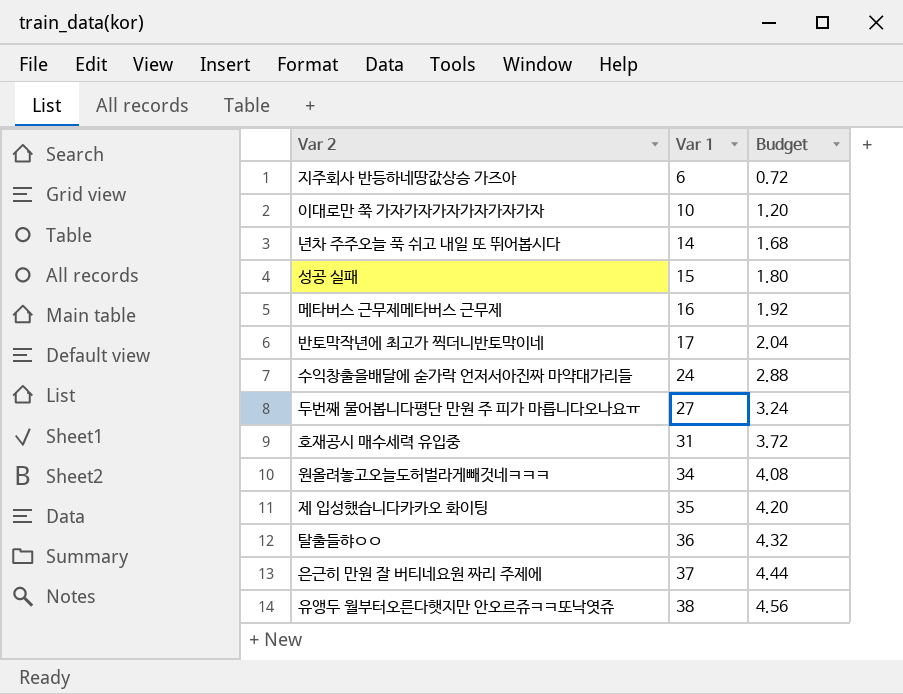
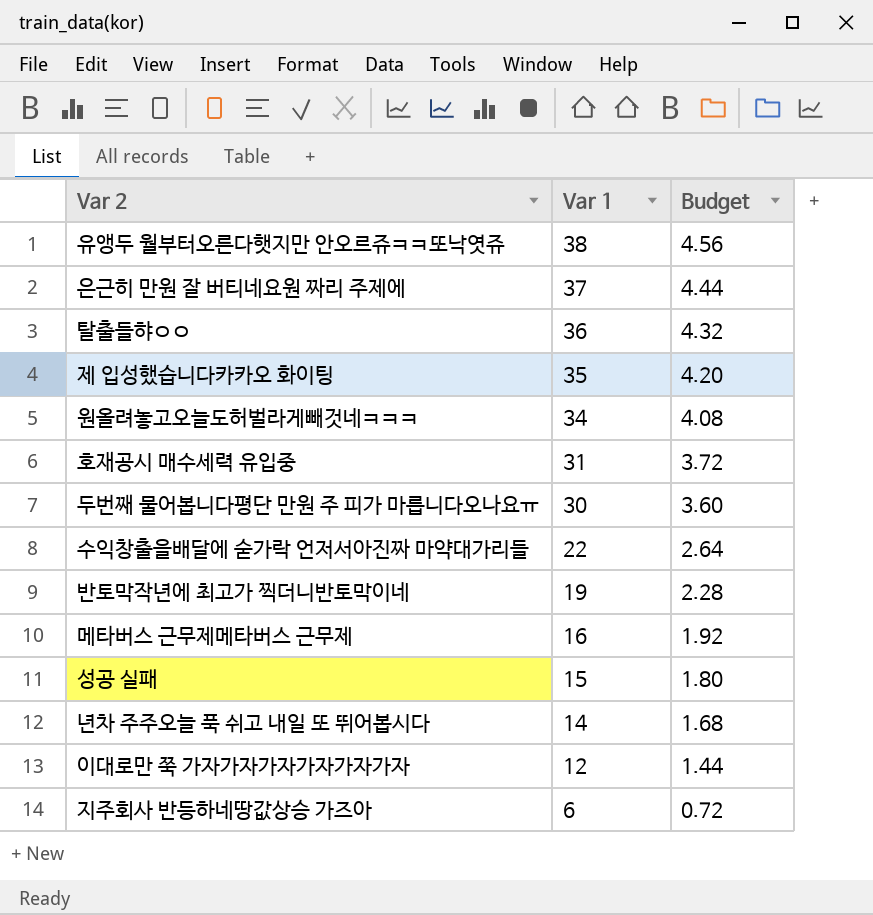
row order: Var 1 ascending -> Var 1 descending
두번째 물어봅니다평단 만원 주 피가 마릅니다오나요ㅠ | Var 1: 27 -> 30
두번째 물어봅니다평단 만원 주 피가 마릅니다오나요ㅠ | Budget: 3.24 -> 3.60
수익창출을배달에 숟가락 언저서아진짜 마약대가리들 | Var 1: 24 -> 22
수익창출을배달에 숟가락 언저서아진짜 마약대가리들 | Budget: 2.88 -> 2.64
반토막작년에 최고가 찍더니반토막이네 | Var 1: 17 -> 19
반토막작년에 최고가 찍더니반토막이네 | Budget: 2.04 -> 2.28
이대로만 쭉 가자가자가자가자가자가자 | Var 1: 10 -> 12
이대로만 쭉 가자가자가자가자가자가자 | Budget: 1.20 -> 1.44

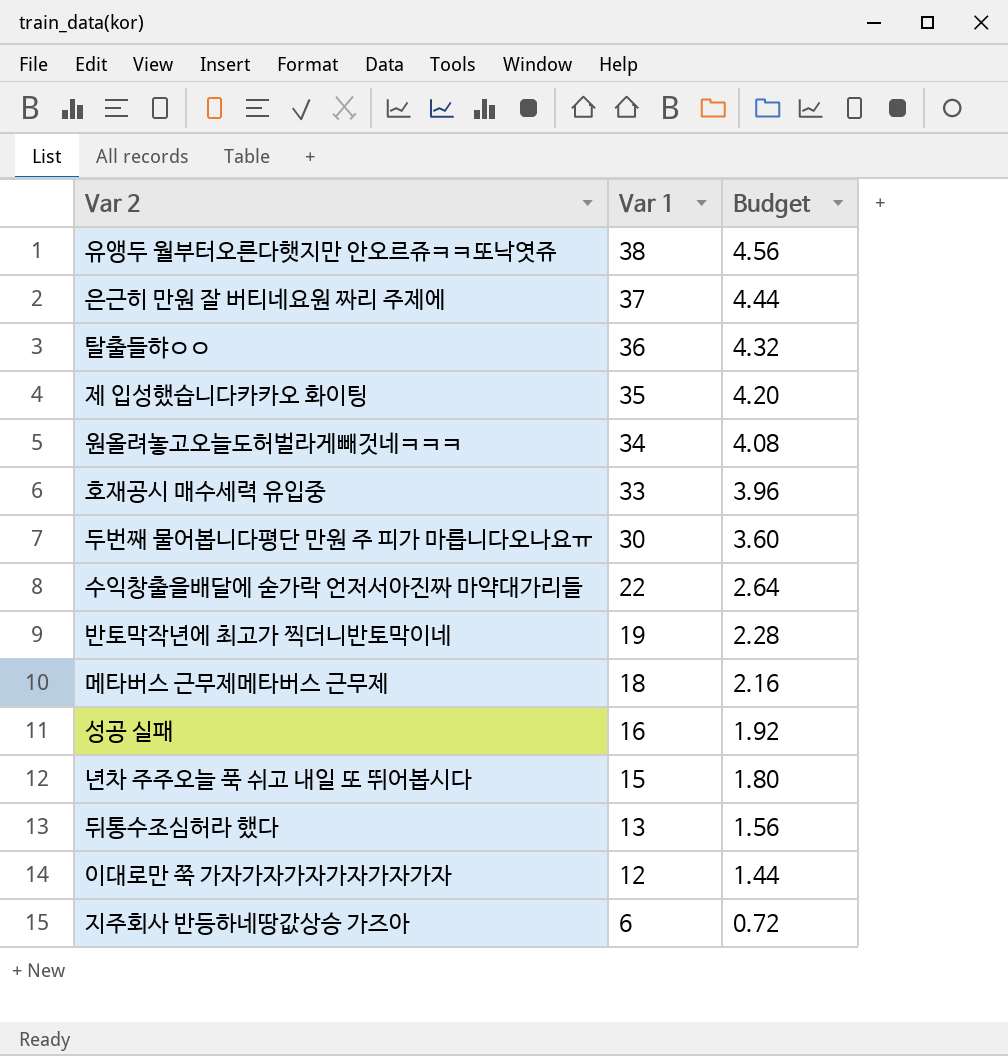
호재공시 매수세력 유입중 | Var 1: 31 -> 33
호재공시 매수세력 유입중 | Budget: 3.72 -> 3.96
메타버스 근무제메타버스 근무제 | Var 1: 16 -> 18
메타버스 근무제메타버스 근무제 | Budget: 1.92 -> 2.16
성공 실패 | Var 1: 15 -> 16
성공 실패 | Budget: 1.80 -> 1.92
년차 주주오늘 푹 쉬고 내일 또 뛰어봅시다 | Var 1: 14 -> 15
년차 주주오늘 푹 쉬고 내일 또 뛰어봅시다 | Budget: 1.68 -> 1.80
row 뒤통수조심허라 했다: none -> 13 | 1.56

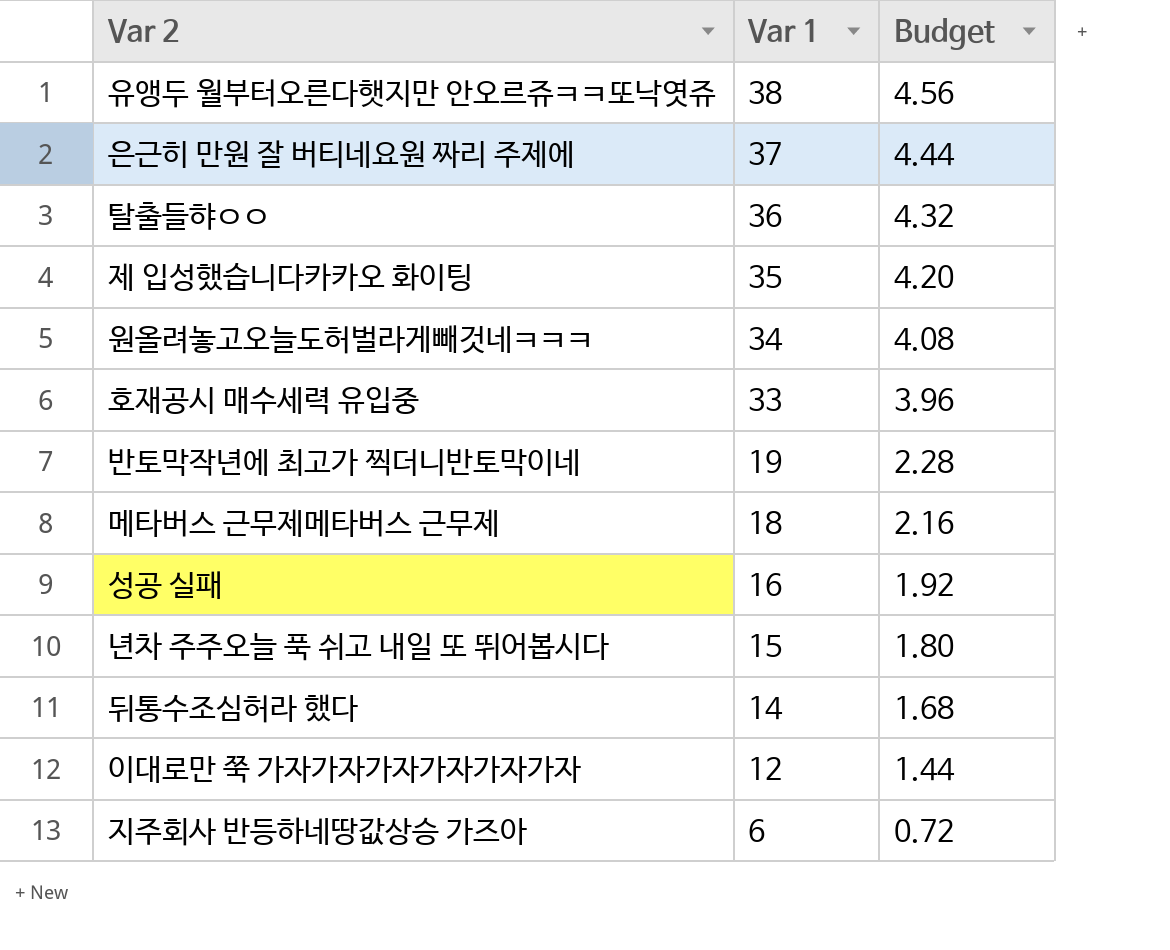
row 두번째 물어봅니다평단 만원 주 피가 마릅니다오나요ㅠ: 30 | 3.60 -> none
row 수익창출을배달에 숟가락 언저서아진짜 마약대가리들: 22 | 2.64 -> none
뒤통수조심허라 했다 | Var 1: 13 -> 14
뒤통수조심허라 했다 | Budget: 1.56 -> 1.68

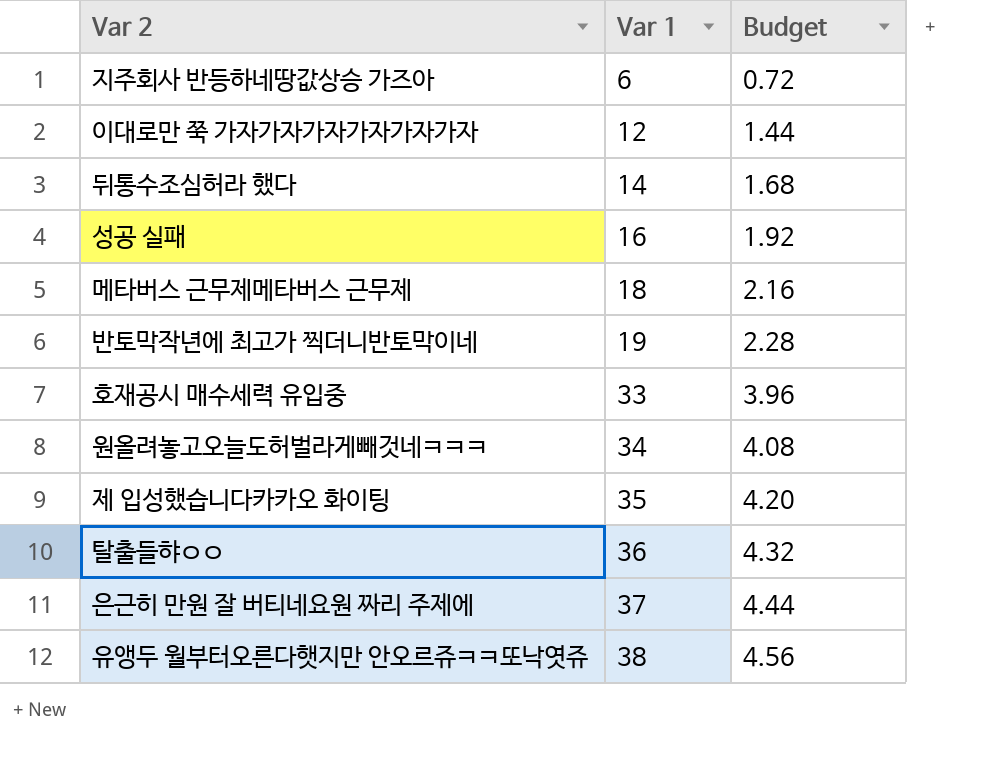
row order: Var 1 descending -> Var 1 ascending
row 년차 주주오늘 푹 쉬고 내일 또 뛰어봅시다: 15 | 1.80 -> none

